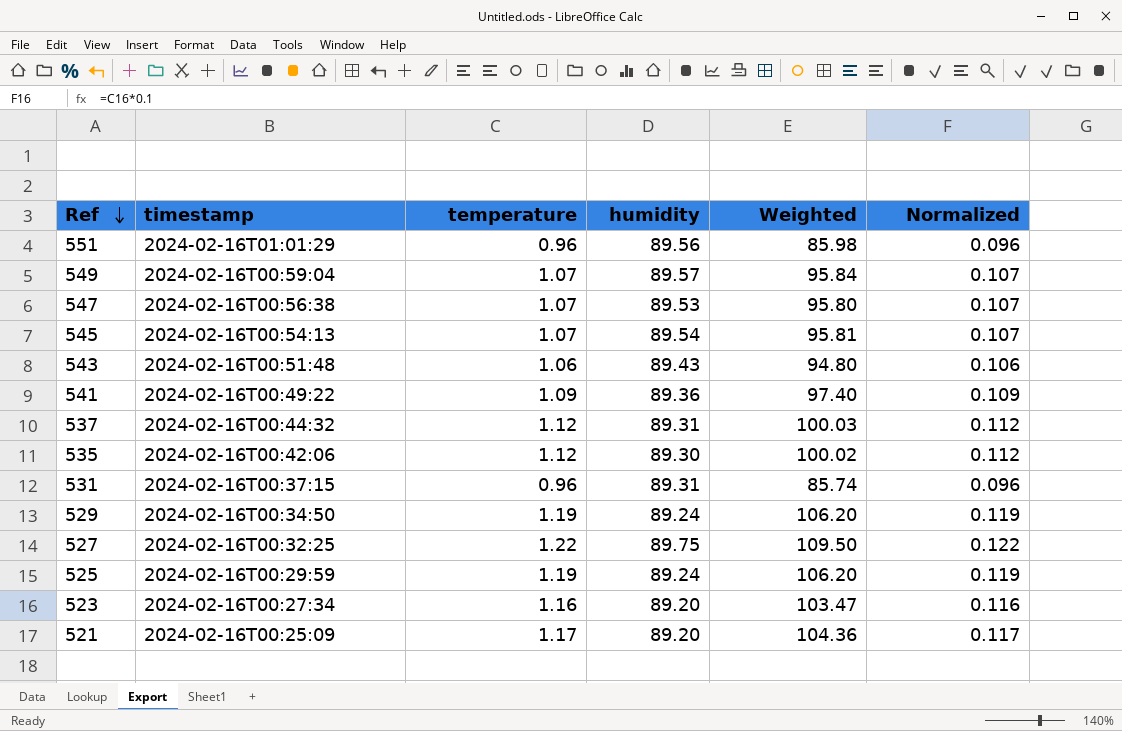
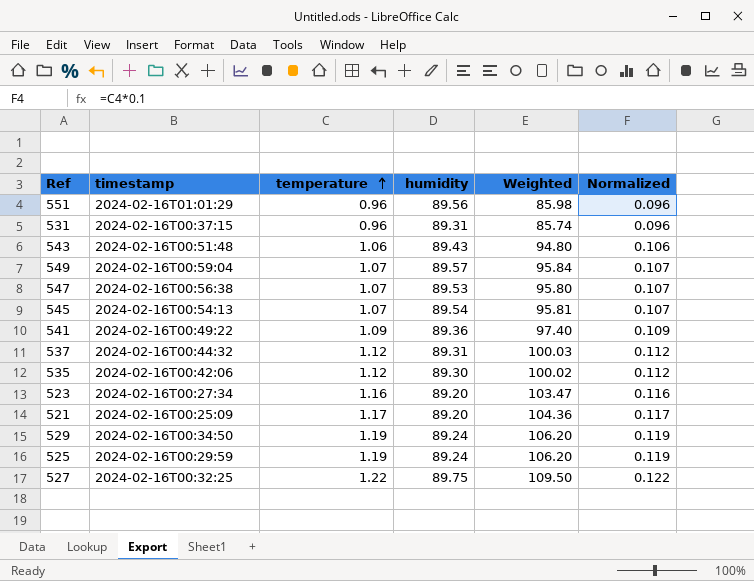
row order: Ref descending -> temperature ascending

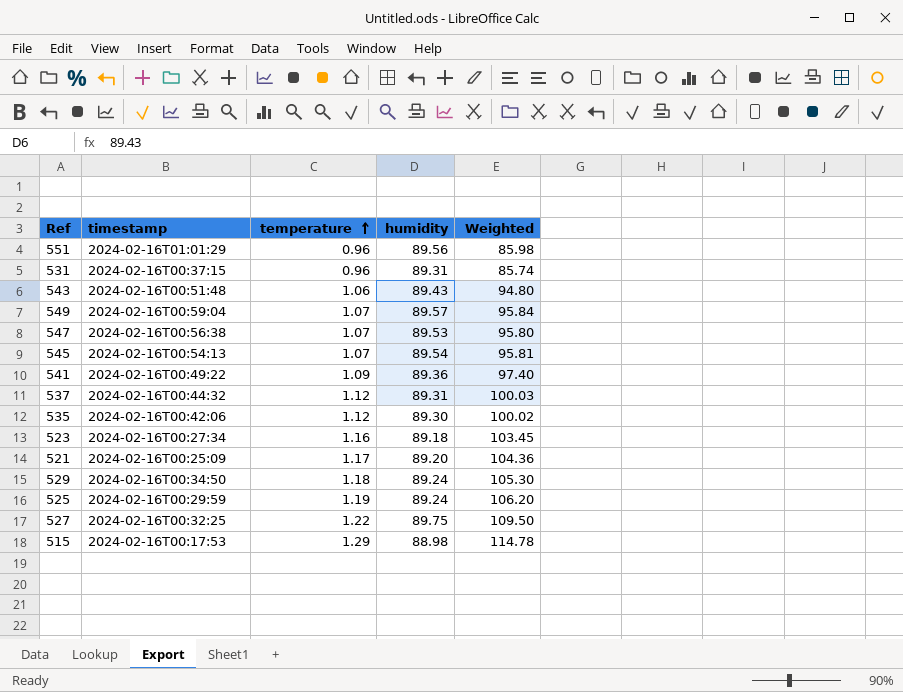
column Normalized | formula: [temperature] * 0.1 -> none
523 | humidity: 89.20 -> 89.18
523 | Weighted: 103.47 -> 103.45
529 | temperature: 1.19 -> 1.18
529 | Weighted: 106.20 -> 105.30
row 515: none -> 2024-02-16T00:17:53 | 1.29 | 88.98 | 114.78

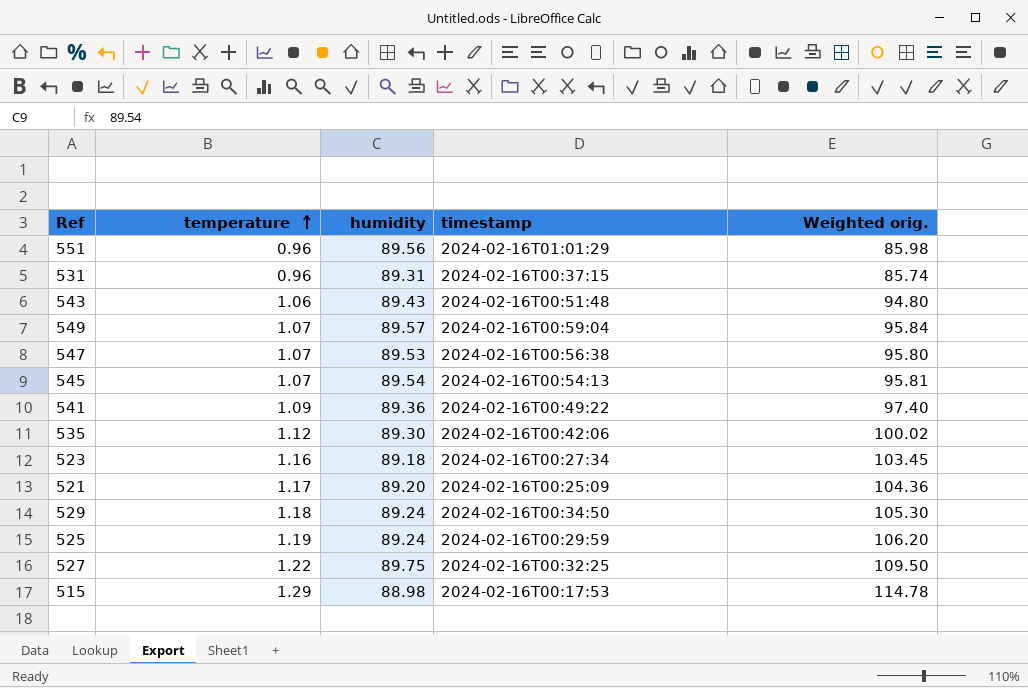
column timestamp | position: 2 -> 4
column name: Weighted -> Weighted orig.
row 537: 2024-02-16T00:44:32 | 1.12 | 89.31 | 100.03 -> none

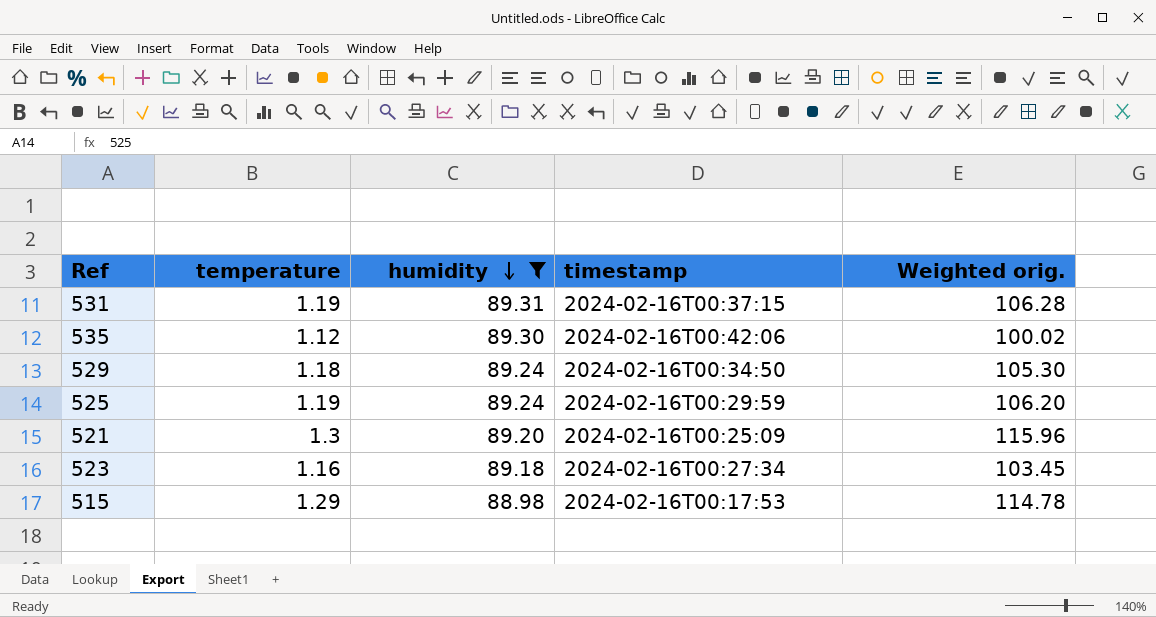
filter: none -> humidity <= 89.31
row order: temperature ascending -> humidity descending
531 | temperature: 0.96 -> 1.19
531 | Weighted orig.: 85.74 -> 106.28
521 | temperature: 1.17 -> 1.3
521 | Weighted orig.: 104.36 -> 115.96

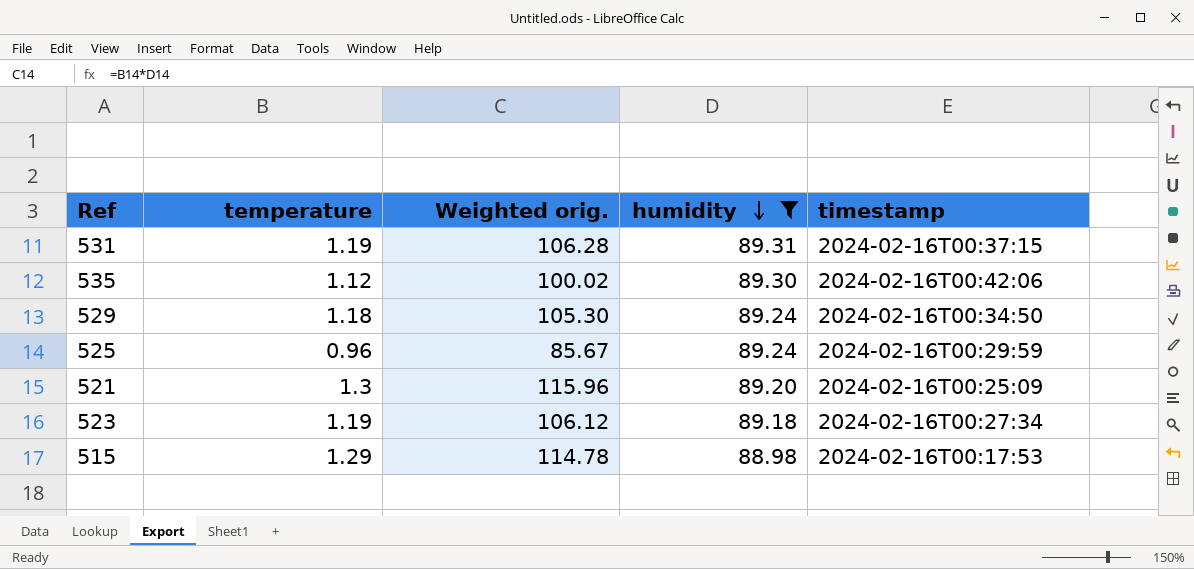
column Weighted orig. | position: 5 -> 3
525 | temperature: 1.19 -> 0.96
525 | Weighted orig.: 106.20 -> 85.67
523 | temperature: 1.16 -> 1.19
523 | Weighted orig.: 103.45 -> 106.12

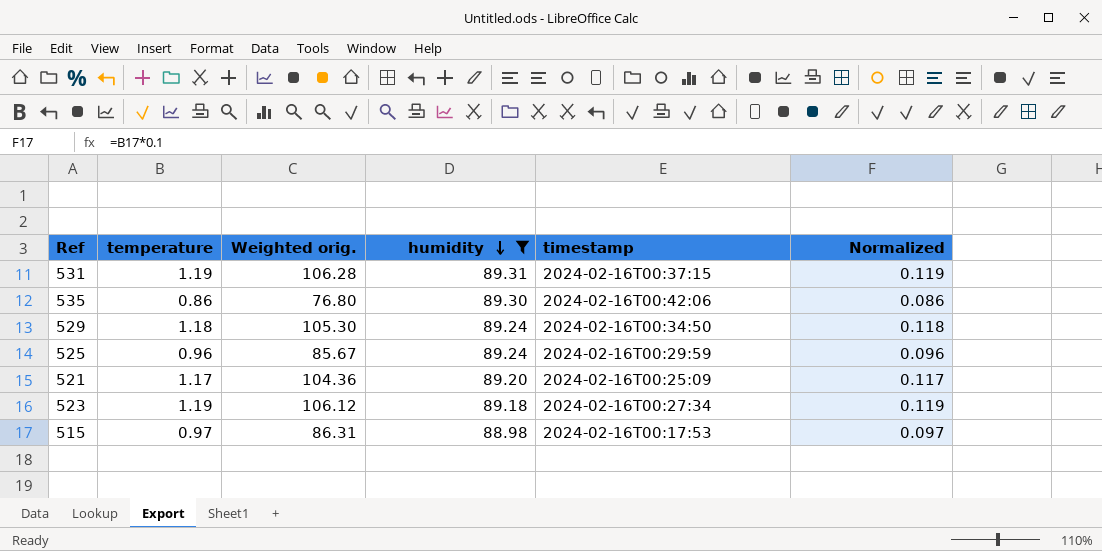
column Normalized | formula: none -> [temperature] * 0.1
535 | temperature: 1.12 -> 0.86
535 | Weighted orig.: 100.02 -> 76.80
521 | temperature: 1.3 -> 1.17
521 | Weighted orig.: 115.96 -> 104.36
515 | temperature: 1.29 -> 0.97
515 | Weighted orig.: 114.78 -> 86.31

